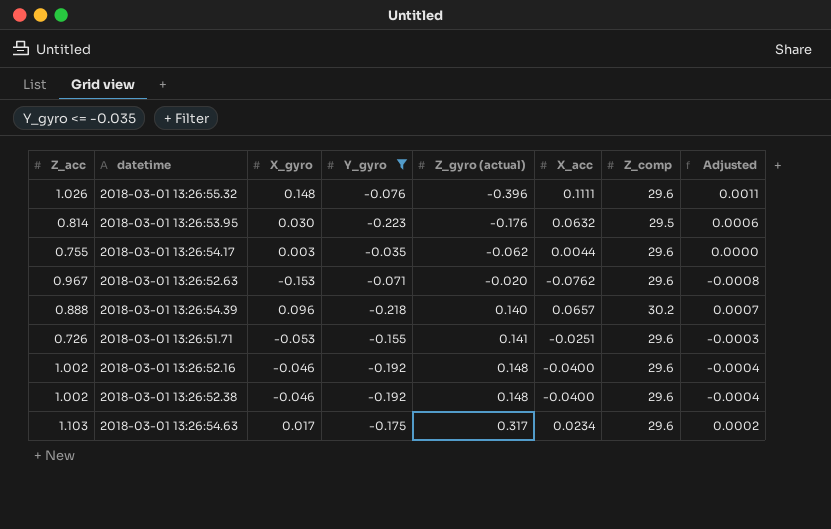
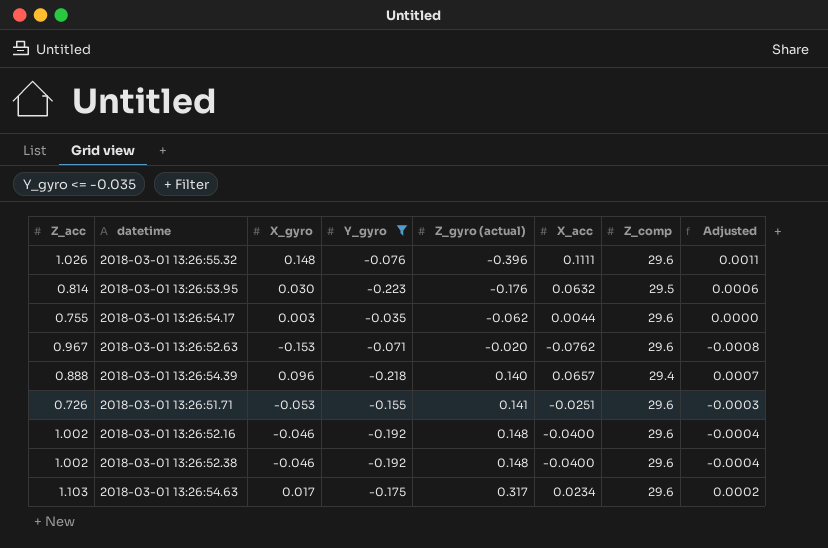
2018-03-01 13:26:54.39 | Z_comp: 30.2 -> 29.4

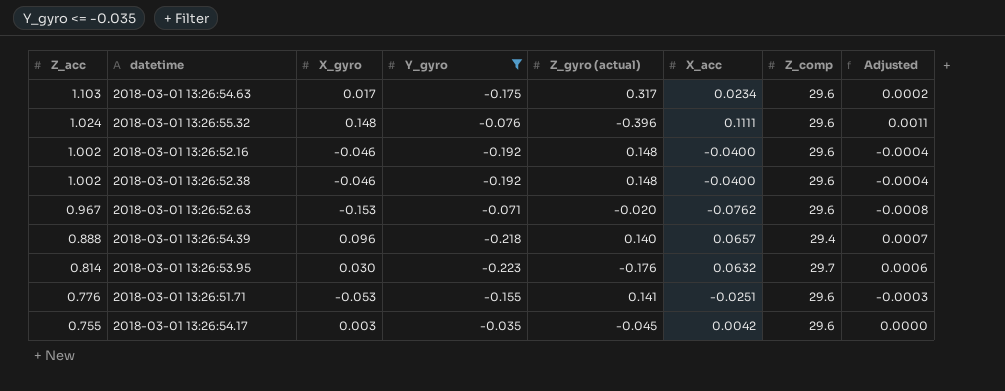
row order: Z_gyro (actual) ascending -> Z_acc descending
2018-03-01 13:26:55.32 | Z_acc: 1.026 -> 1.024
2018-03-01 13:26:53.95 | Z_comp: 29.5 -> 29.7
2018-03-01 13:26:51.71 | Z_acc: 0.726 -> 0.776
2018-03-01 13:26:54.17 | Z_gyro (actual): -0.062 -> -0.045
2018-03-01 13:26:54.17 | X_acc: 0.0044 -> 0.0042

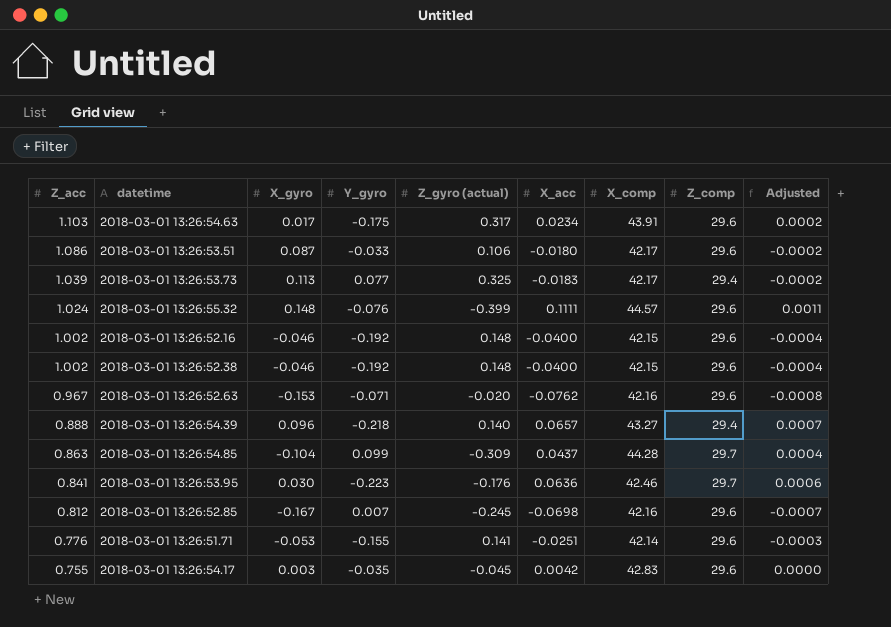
filter: Y_gyro <= -0.035 -> none
column X_comp | position: none -> 7
2018-03-01 13:26:55.32 | Z_gyro (actual): -0.396 -> -0.399
2018-03-01 13:26:53.95 | Z_acc: 0.814 -> 0.841
2018-03-01 13:26:53.95 | X_acc: 0.0632 -> 0.0636

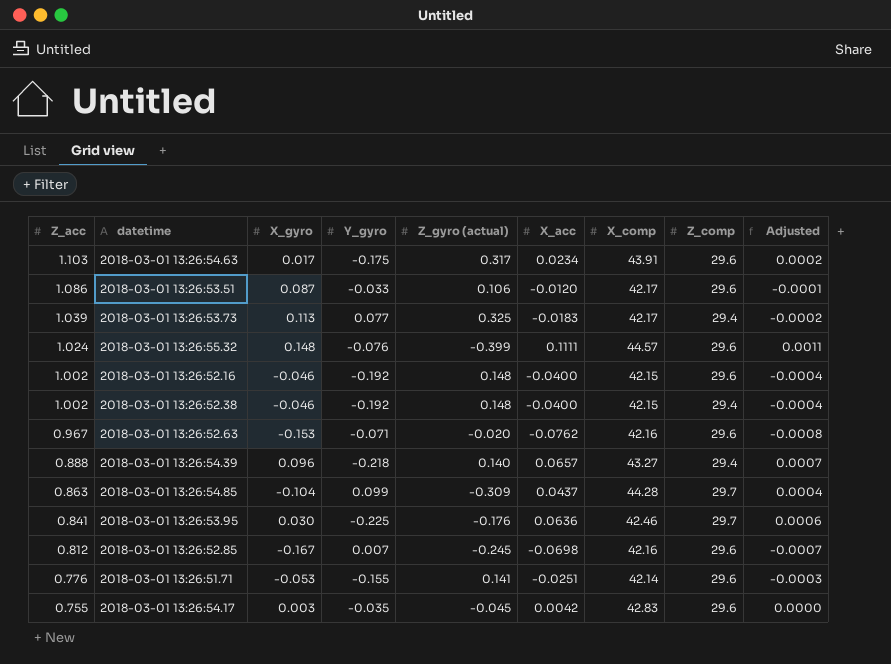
2018-03-01 13:26:53.51 | X_acc: -0.0180 -> -0.0120
2018-03-01 13:26:53.51 | Adjusted: -0.0002 -> -0.0001
2018-03-01 13:26:52.38 | Z_comp: 29.6 -> 29.4
2018-03-01 13:26:53.95 | Y_gyro: -0.223 -> -0.225

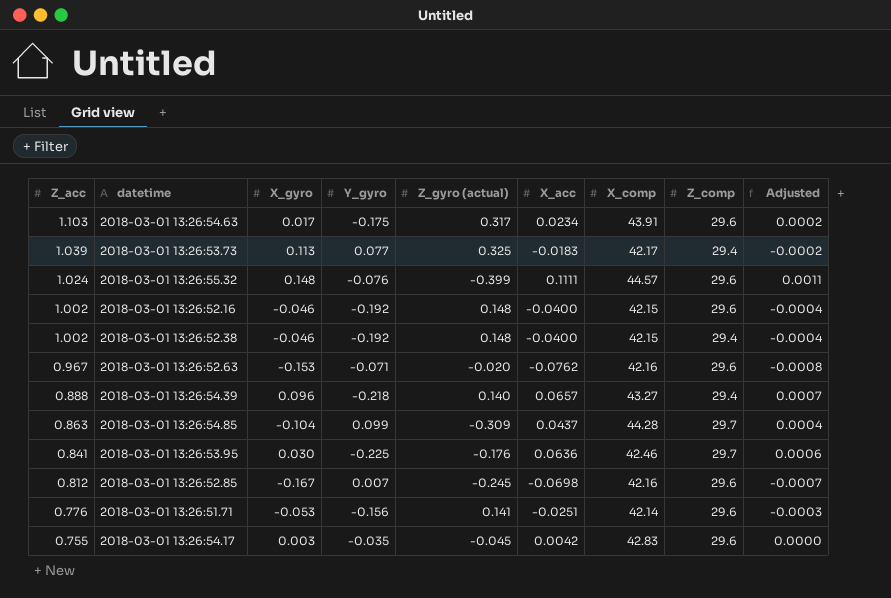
row 2018-03-01 13:26:53.51: 1.086 | 0.087 | -0.033 | 0.106 | -0.0120 | 42.17 | 29.6 | -0.0001 -> none
2018-03-01 13:26:51.71 | Y_gyro: -0.155 -> -0.156

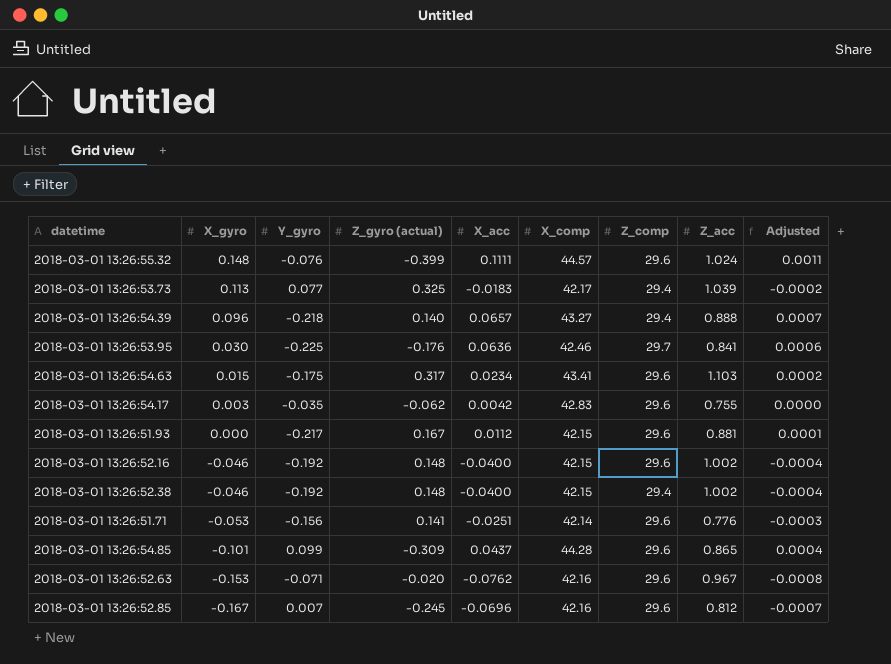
row order: Z_acc descending -> X_gyro descending
column Z_acc | position: 1 -> 8
2018-03-01 13:26:54.63 | X_gyro: 0.017 -> 0.015
2018-03-01 13:26:54.63 | X_comp: 43.91 -> 43.41
2018-03-01 13:26:54.17 | Z_gyro (actual): -0.045 -> -0.062
row 2018-03-01 13:26:51.93: none -> 0.000 | -0.217 | 0.167 | 0.0112 | 42.15 | 29.6 | 0.881 | 0.0001
2018-03-01 13:26:54.85 | X_gyro: -0.104 -> -0.101
2018-03-01 13:26:54.85 | Z_comp: 29.7 -> 29.6
2018-03-01 13:26:54.85 | Z_acc: 0.863 -> 0.865
2018-03-01 13:26:52.85 | X_acc: -0.0698 -> -0.0696

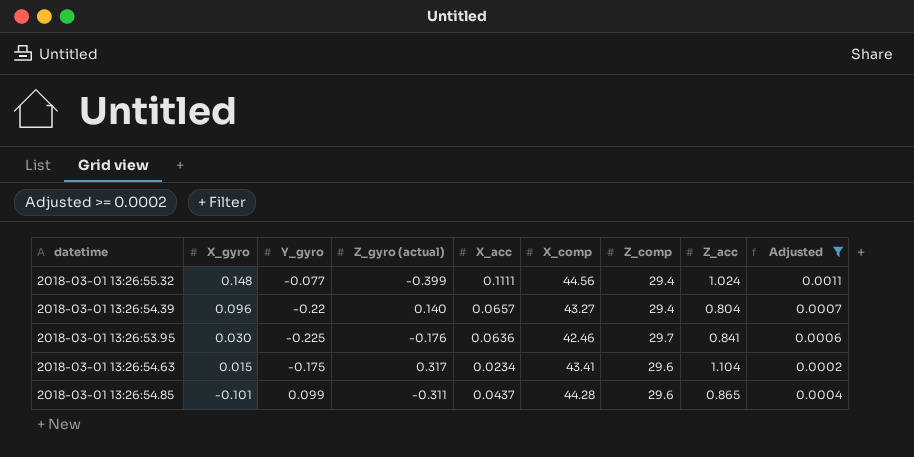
filter: none -> Adjusted >= 0.0002
2018-03-01 13:26:55.32 | Y_gyro: -0.076 -> -0.077
2018-03-01 13:26:55.32 | X_comp: 44.57 -> 44.56
2018-03-01 13:26:55.32 | Z_comp: 29.6 -> 29.4
2018-03-01 13:26:54.39 | Y_gyro: -0.218 -> -0.22
2018-03-01 13:26:54.39 | Z_acc: 0.888 -> 0.804
2018-03-01 13:26:54.63 | Z_acc: 1.103 -> 1.104
2018-03-01 13:26:54.85 | Z_gyro (actual): -0.309 -> -0.311

